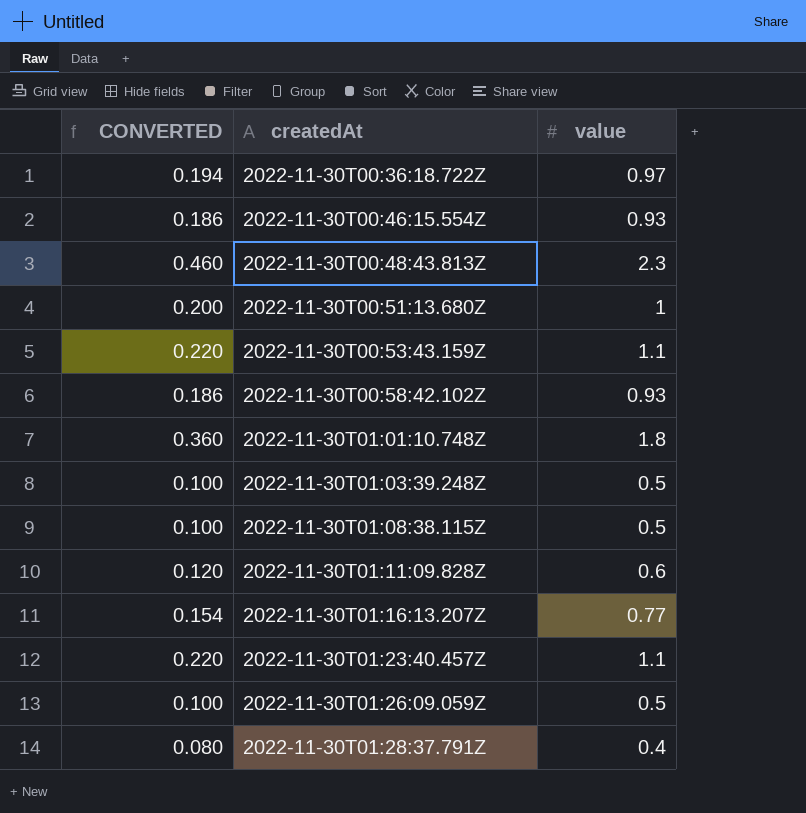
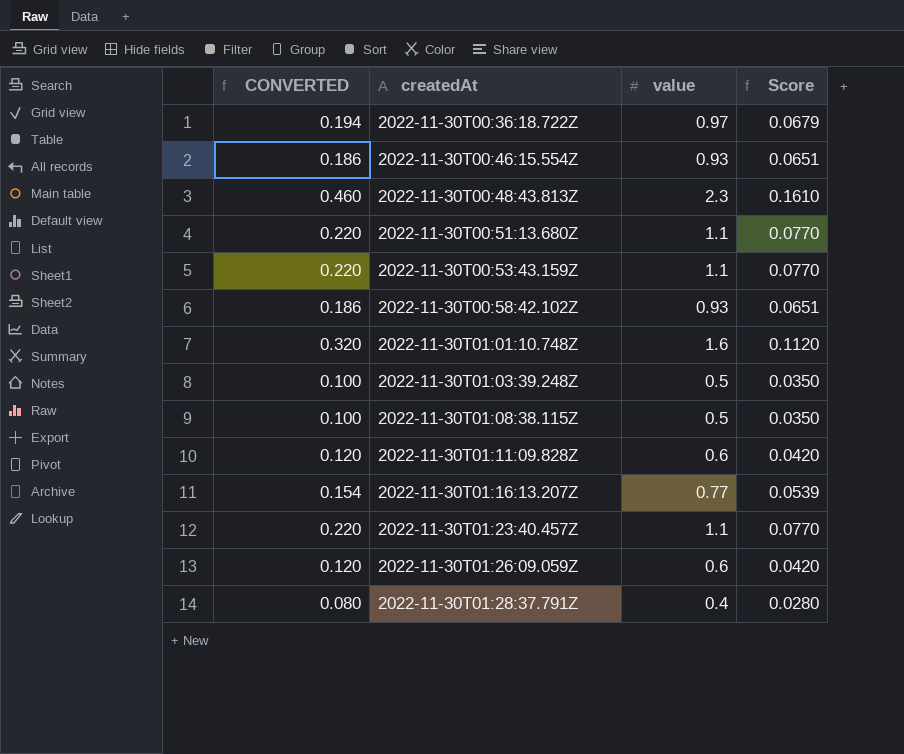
column Score | formula: none -> [value] * 0.07
2022-11-30T00:51:13.680Z | CONVERTED: 0.200 -> 0.220
2022-11-30T00:51:13.680Z | value: 1 -> 1.1
2022-11-30T01:01:10.748Z | CONVERTED: 0.360 -> 0.320
2022-11-30T01:01:10.748Z | value: 1.8 -> 1.6
2022-11-30T01:26:09.059Z | CONVERTED: 0.100 -> 0.120
2022-11-30T01:26:09.059Z | value: 0.5 -> 0.6

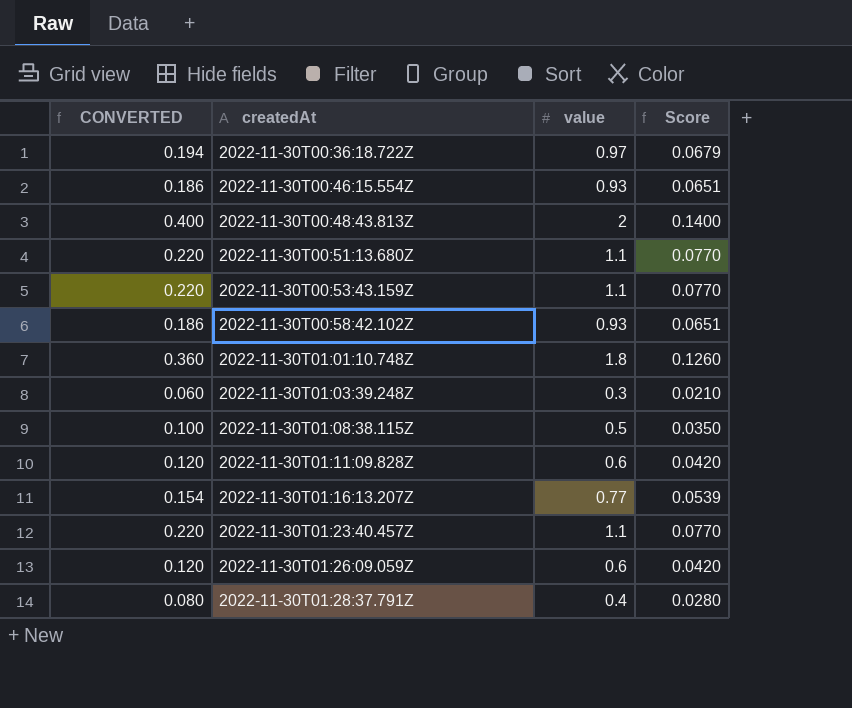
2022-11-30T00:48:43.813Z | CONVERTED: 0.460 -> 0.400
2022-11-30T00:48:43.813Z | value: 2.3 -> 2
2022-11-30T00:48:43.813Z | Score: 0.1610 -> 0.1400
2022-11-30T01:01:10.748Z | CONVERTED: 0.320 -> 0.360
2022-11-30T01:01:10.748Z | value: 1.6 -> 1.8
2022-11-30T01:01:10.748Z | Score: 0.1120 -> 0.1260
2022-11-30T01:03:39.248Z | CONVERTED: 0.100 -> 0.060
2022-11-30T01:03:39.248Z | value: 0.5 -> 0.3
2022-11-30T01:03:39.248Z | Score: 0.0350 -> 0.0210

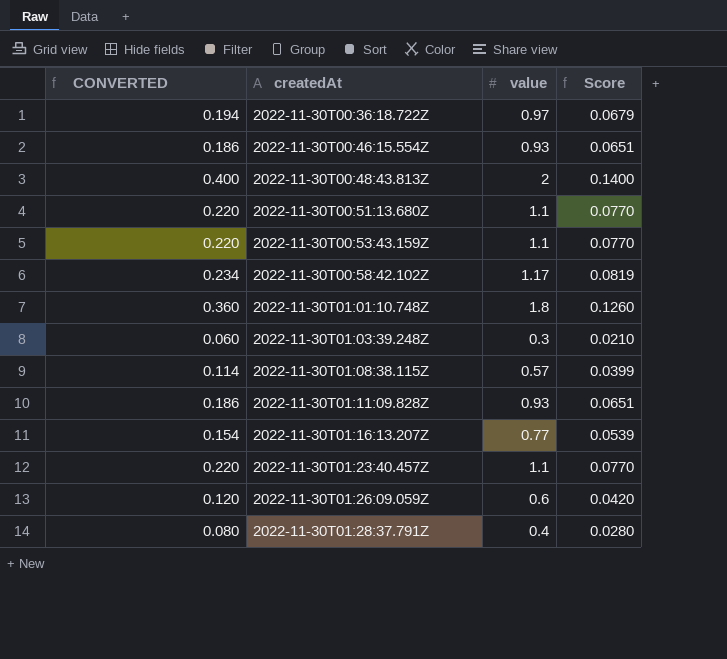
2022-11-30T00:58:42.102Z | CONVERTED: 0.186 -> 0.234
2022-11-30T00:58:42.102Z | value: 0.93 -> 1.17
2022-11-30T00:58:42.102Z | Score: 0.0651 -> 0.0819
2022-11-30T01:08:38.115Z | CONVERTED: 0.100 -> 0.114
2022-11-30T01:08:38.115Z | value: 0.5 -> 0.57
2022-11-30T01:08:38.115Z | Score: 0.0350 -> 0.0399
2022-11-30T01:11:09.828Z | CONVERTED: 0.120 -> 0.186
2022-11-30T01:11:09.828Z | value: 0.6 -> 0.93
2022-11-30T01:11:09.828Z | Score: 0.0420 -> 0.0651

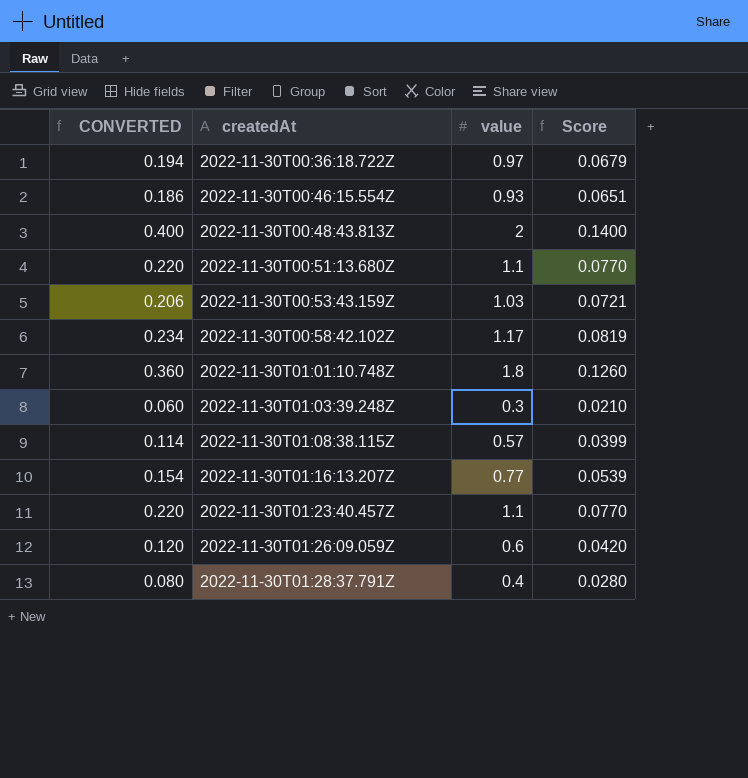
row 2022-11-30T01:11:09.828Z: 0.186 | 0.93 | 0.0651 -> none
2022-11-30T00:53:43.159Z | CONVERTED: 0.220 -> 0.206
2022-11-30T00:53:43.159Z | value: 1.1 -> 1.03
2022-11-30T00:53:43.159Z | Score: 0.0770 -> 0.0721

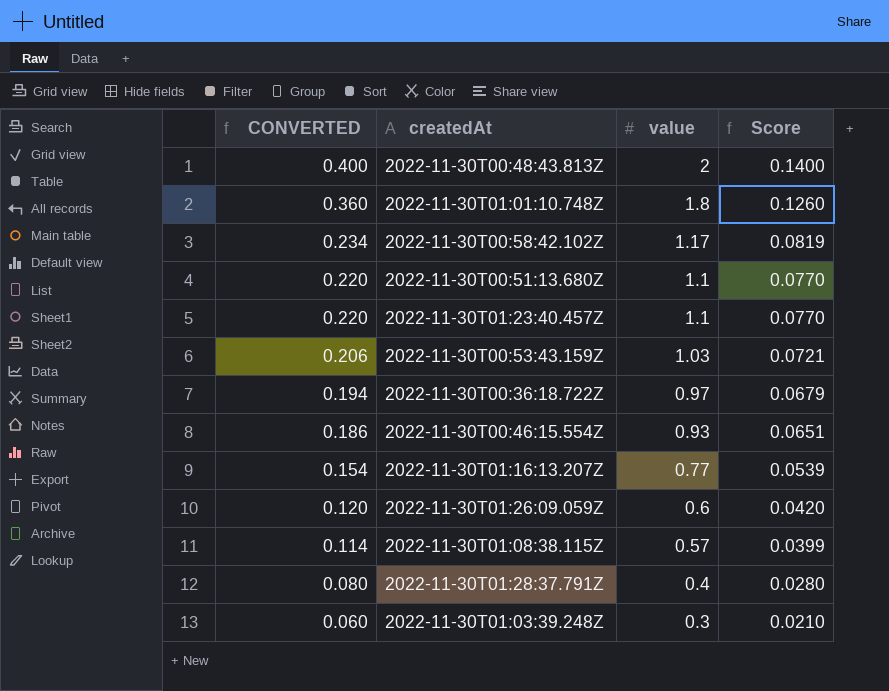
row order: createdAt ascending -> CONVERTED descending

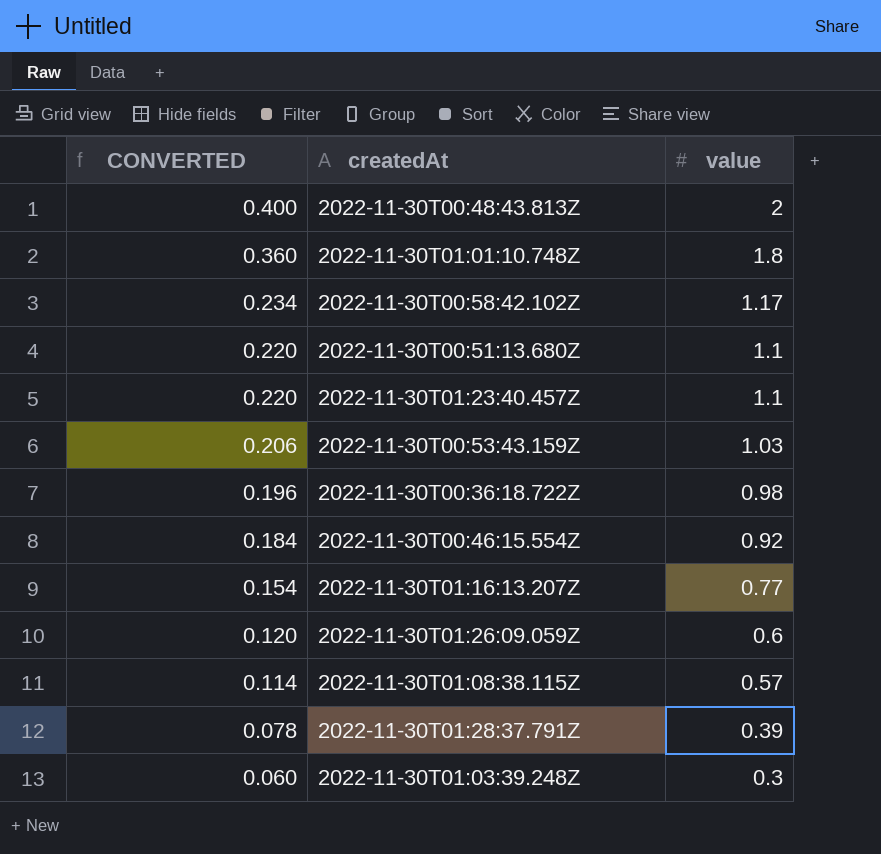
column Score | formula: [value] * 0.07 -> none
2022-11-30T00:36:18.722Z | CONVERTED: 0.194 -> 0.196
2022-11-30T00:36:18.722Z | value: 0.97 -> 0.98
2022-11-30T00:46:15.554Z | CONVERTED: 0.186 -> 0.184
2022-11-30T00:46:15.554Z | value: 0.93 -> 0.92
2022-11-30T01:28:37.791Z | CONVERTED: 0.080 -> 0.078
2022-11-30T01:28:37.791Z | value: 0.4 -> 0.39

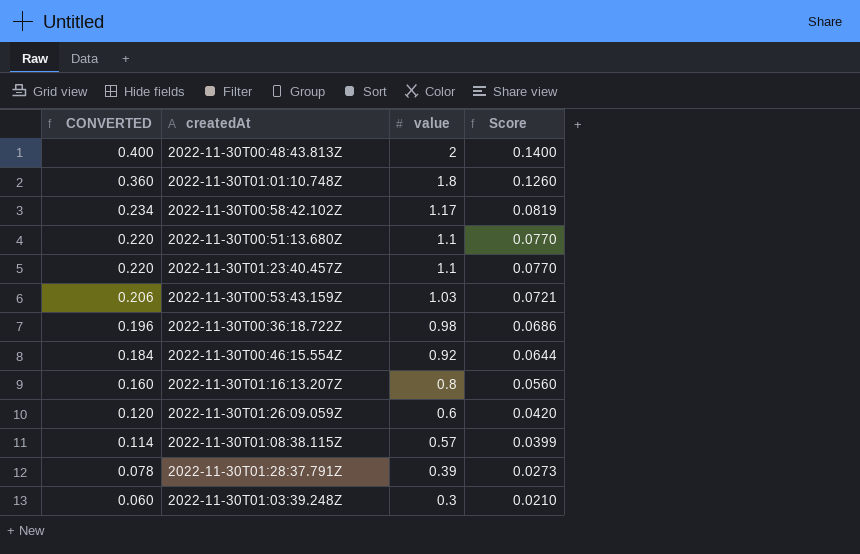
column Score | formula: none -> [value] * 0.07
2022-11-30T01:16:13.207Z | CONVERTED: 0.154 -> 0.160
2022-11-30T01:16:13.207Z | value: 0.77 -> 0.8

